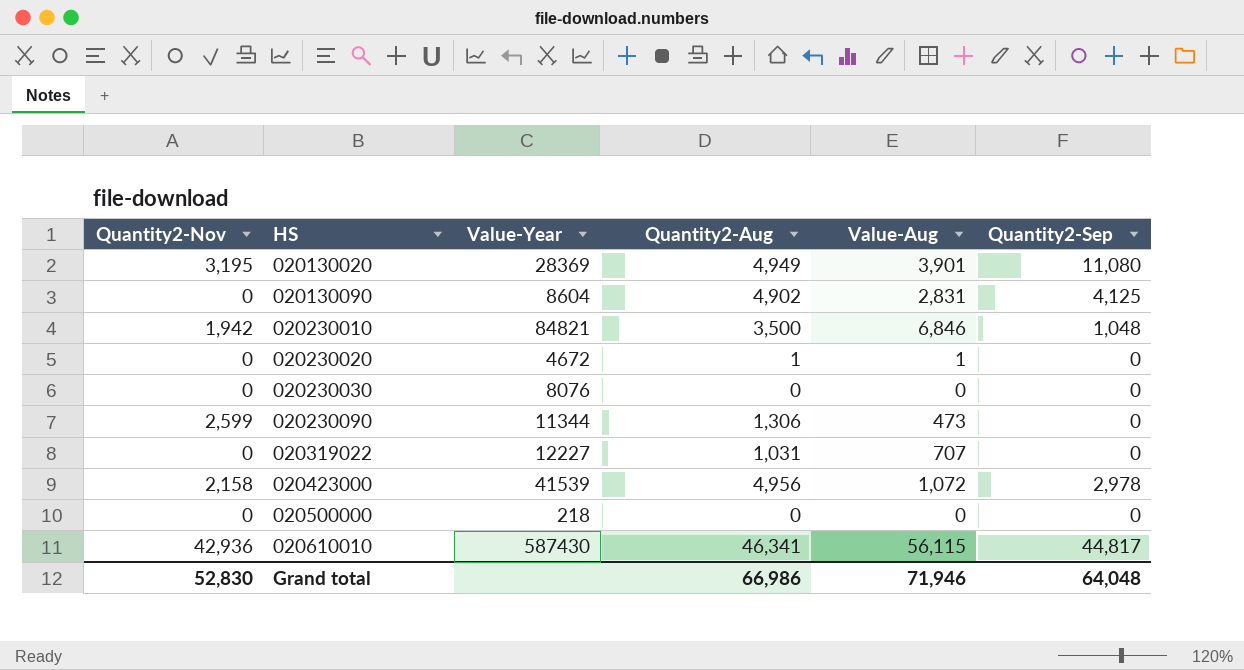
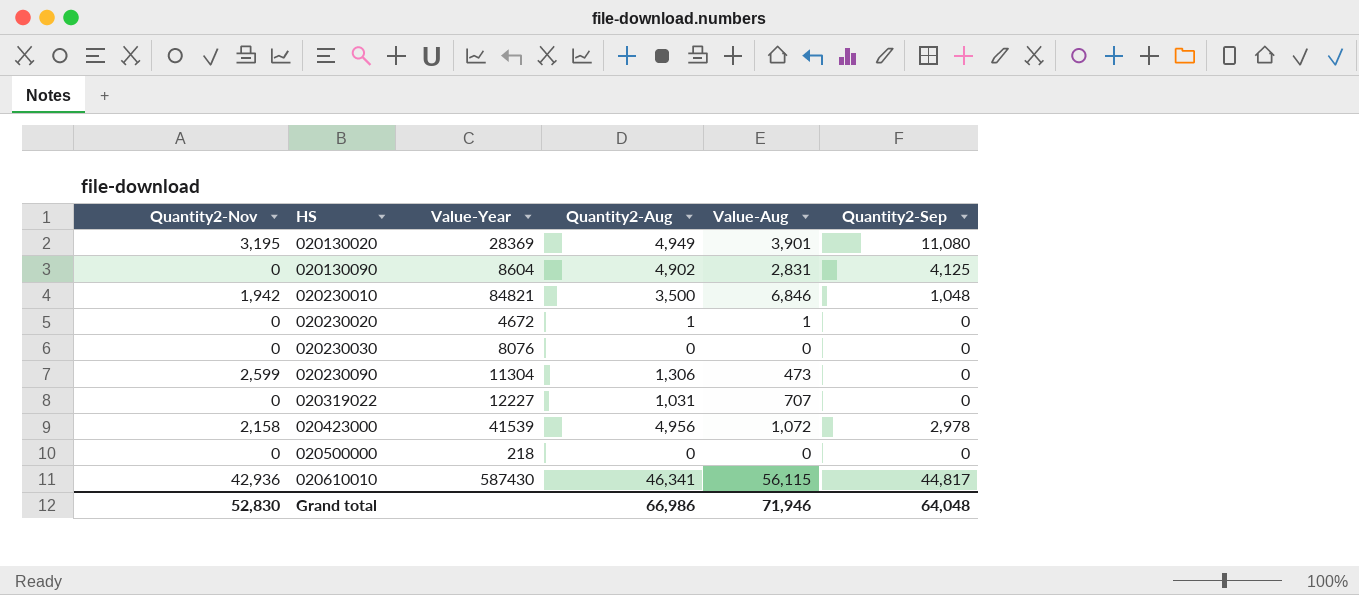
020230090 | Value-Year: 11344 -> 11304

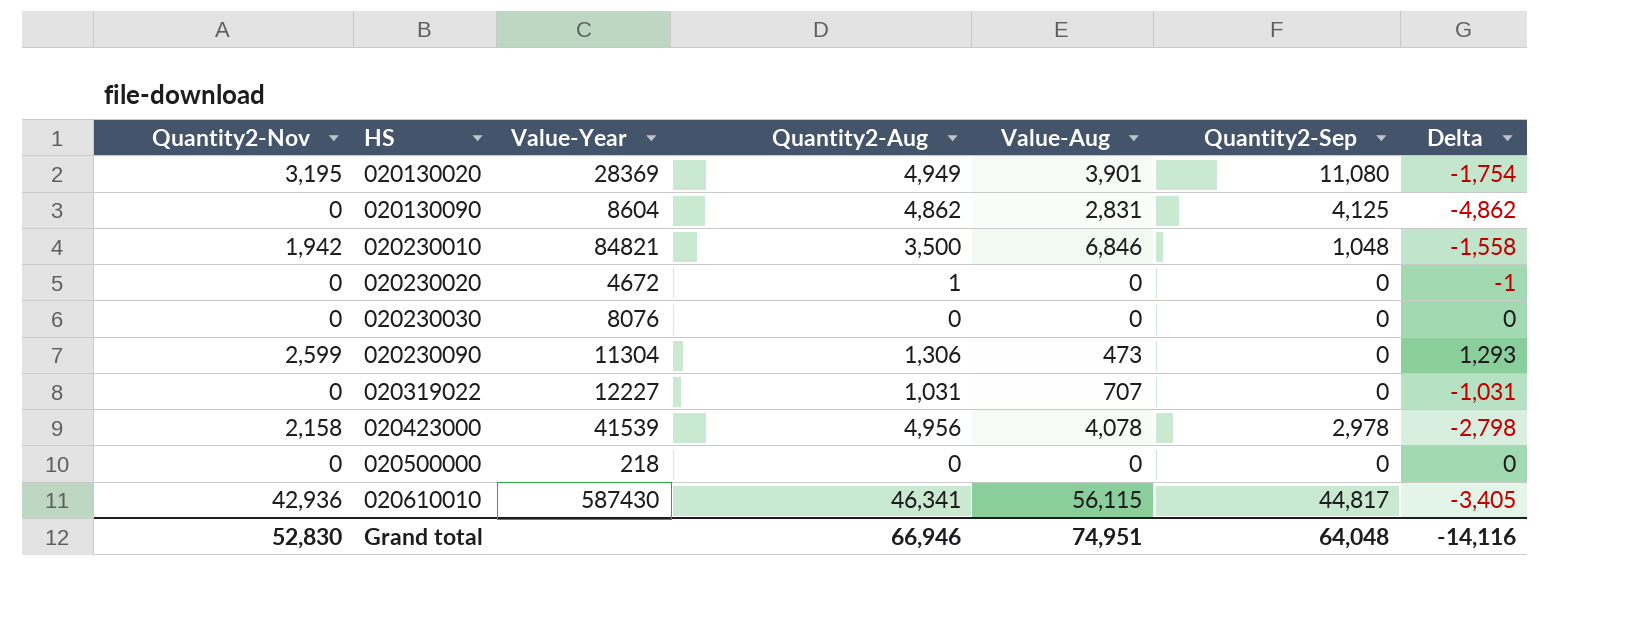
column Delta | formula: none -> [Quantity2-Nov] - [Quantity2-Aug]
020130090 | Quantity2-Aug: 4,902 -> 4,862
020230020 | Value-Aug: 1 -> 0
020423000 | Value-Aug: 1,072 -> 4,078
Grand total | Quantity2-Aug: 66,986 -> 66,946
Grand total | Value-Aug: 71,946 -> 74,951

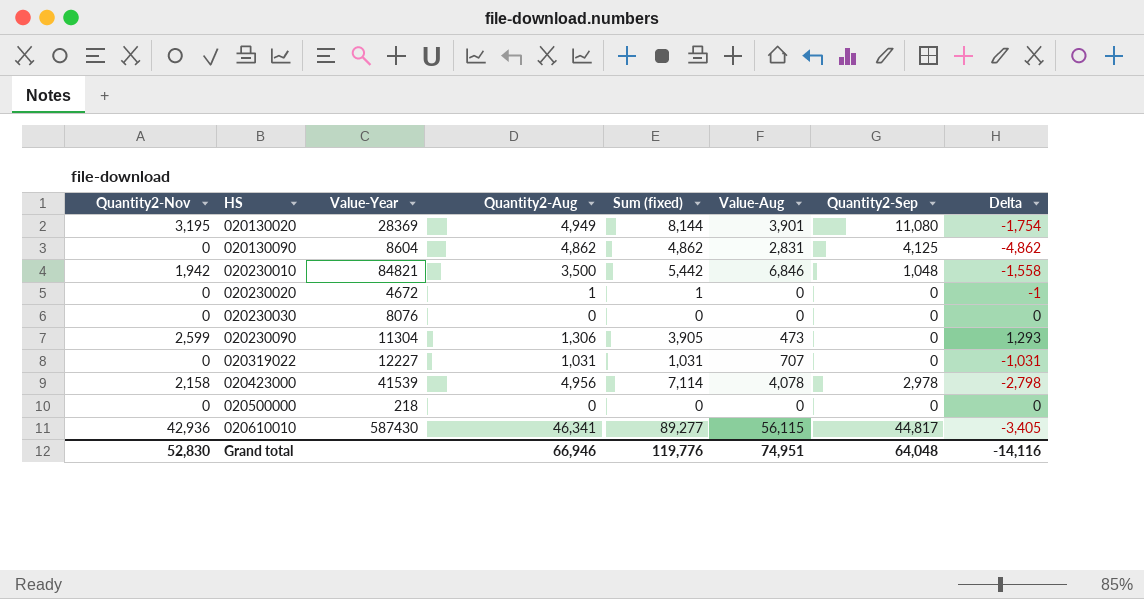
column Sum (fixed) | formula: none -> [Quantity2-Nov] + [Quantity2-Aug]

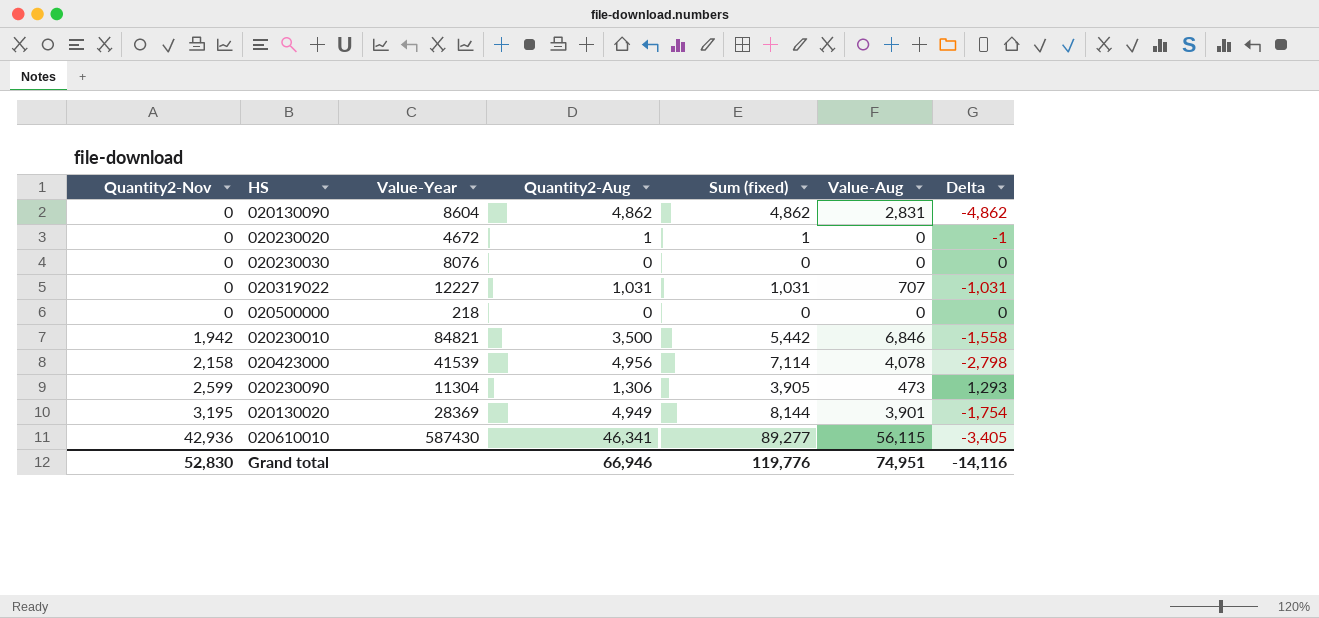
row order: HS ascending -> Quantity2-Nov ascending
column Quantity2-Sep | position: 7 -> none

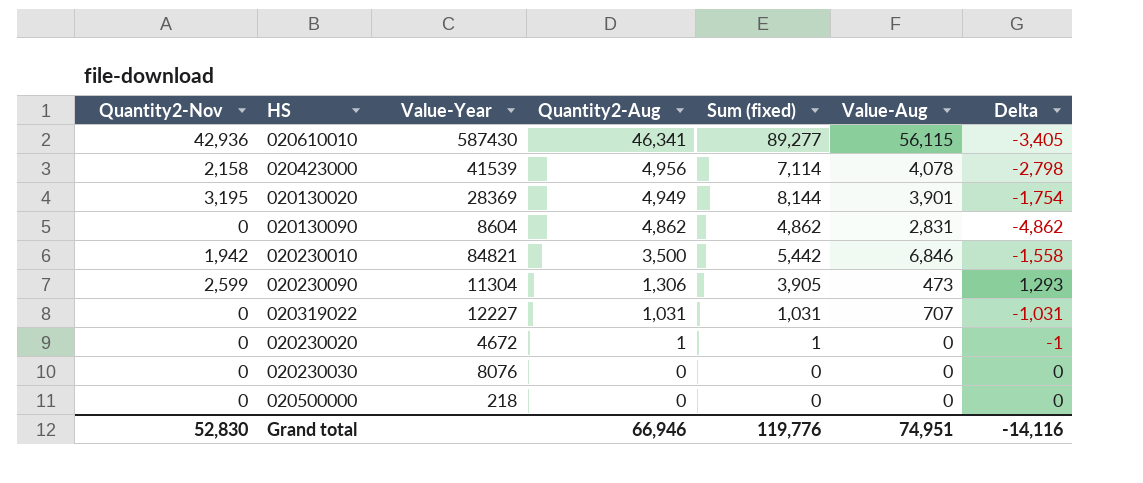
row order: Quantity2-Nov ascending -> Quantity2-Aug descending

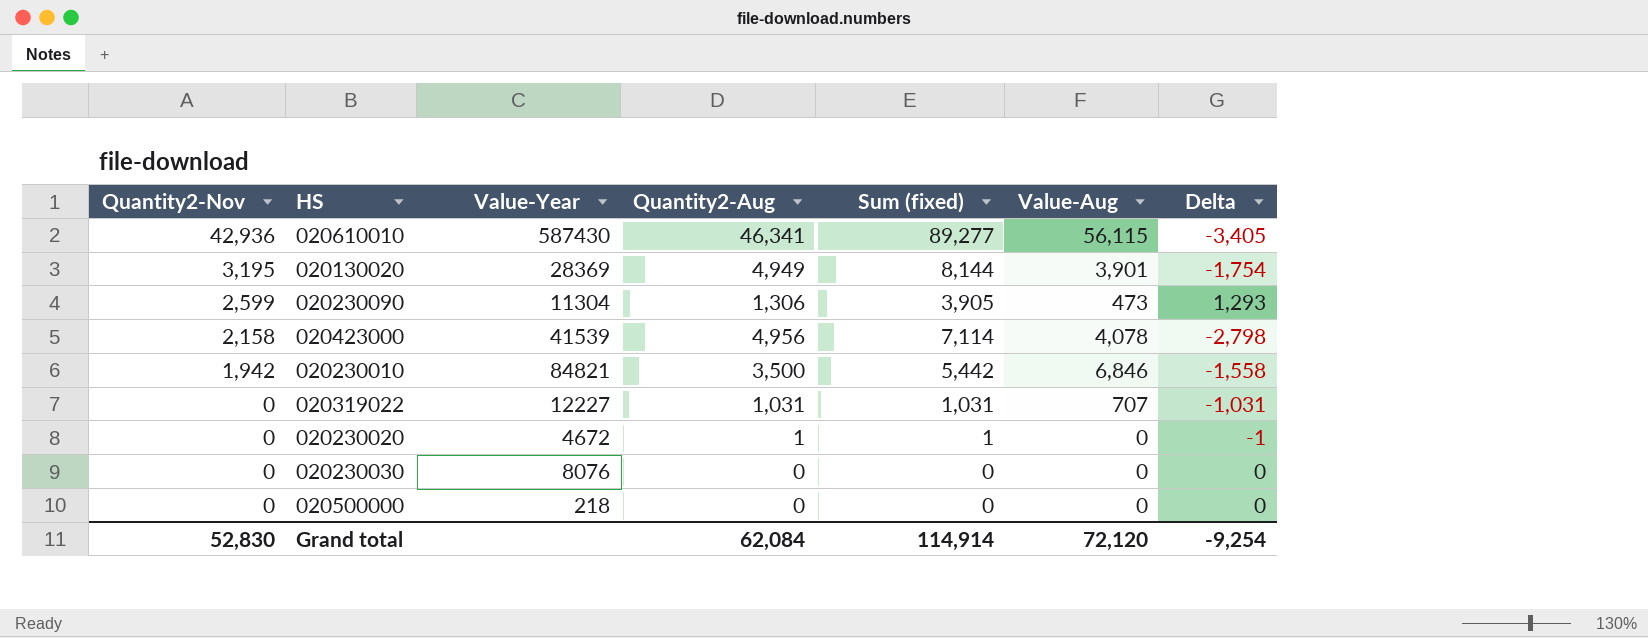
row order: Quantity2-Aug descending -> Quantity2-Nov descending
row 020130090: 0 | 8604 | 4,862 | 4,862 | 2,831 | -4,862 -> none
Grand total | Quantity2-Aug: 66,946 -> 62,084
Grand total | Sum (fixed): 119,776 -> 114,914
Grand total | Value-Aug: 74,951 -> 72,120
Grand total | Delta: -14,116 -> -9,254

